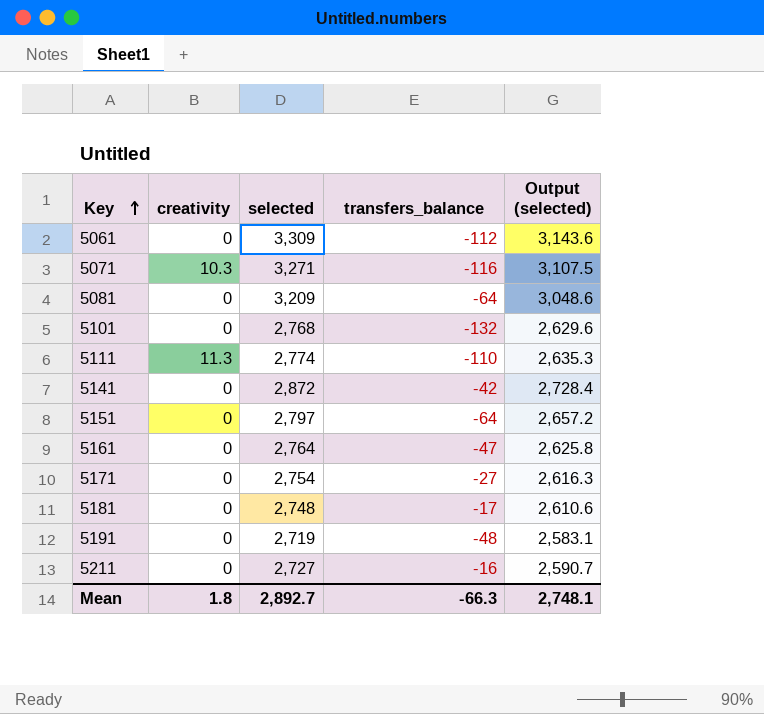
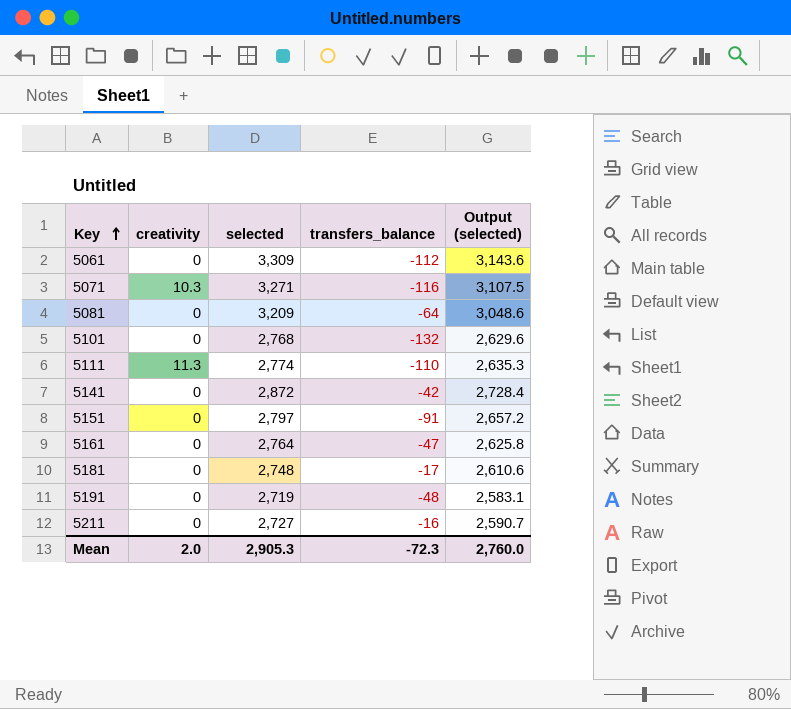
row 5171: 0 | 2,754 | -27 | 2,616.3 -> none
5151 | transfers_balance: -64 -> -91
Mean | creativity: 1.8 -> 2.0
Mean | selected: 2,892.7 -> 2,905.3
Mean | transfers_balance: -66.3 -> -72.3
Mean | Output (selected): 2,748.1 -> 2,760.0

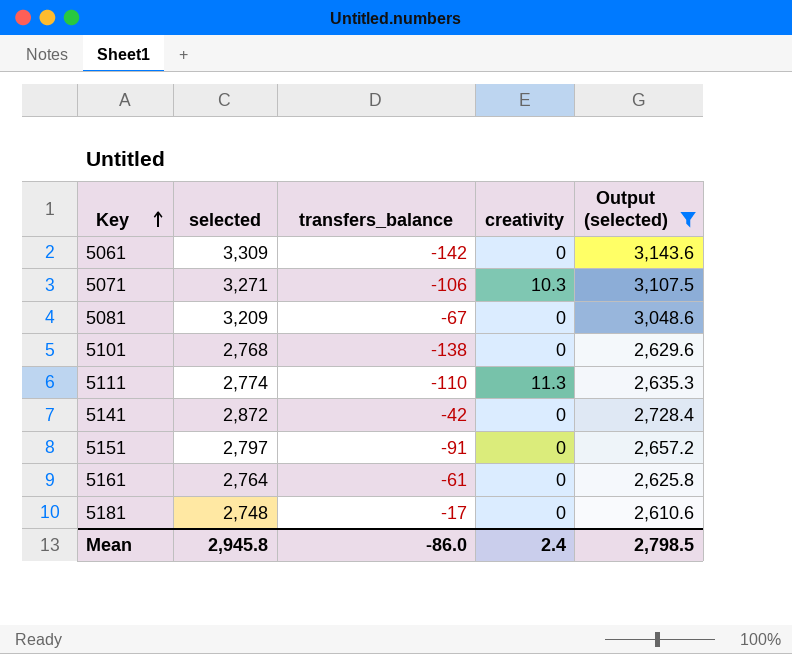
filter: none -> Output (selected) >= 2,610.6
column creativity | position: 2 -> 4
5061 | transfers_balance: -112 -> -142
5071 | transfers_balance: -116 -> -106
5081 | transfers_balance: -64 -> -67
5101 | transfers_balance: -132 -> -138
5161 | transfers_balance: -47 -> -61
Mean | selected: 2,905.3 -> 2,945.8
Mean | transfers_balance: -72.3 -> -86.0
Mean | creativity: 2.0 -> 2.4
Mean | Output (selected): 2,760.0 -> 2,798.5

